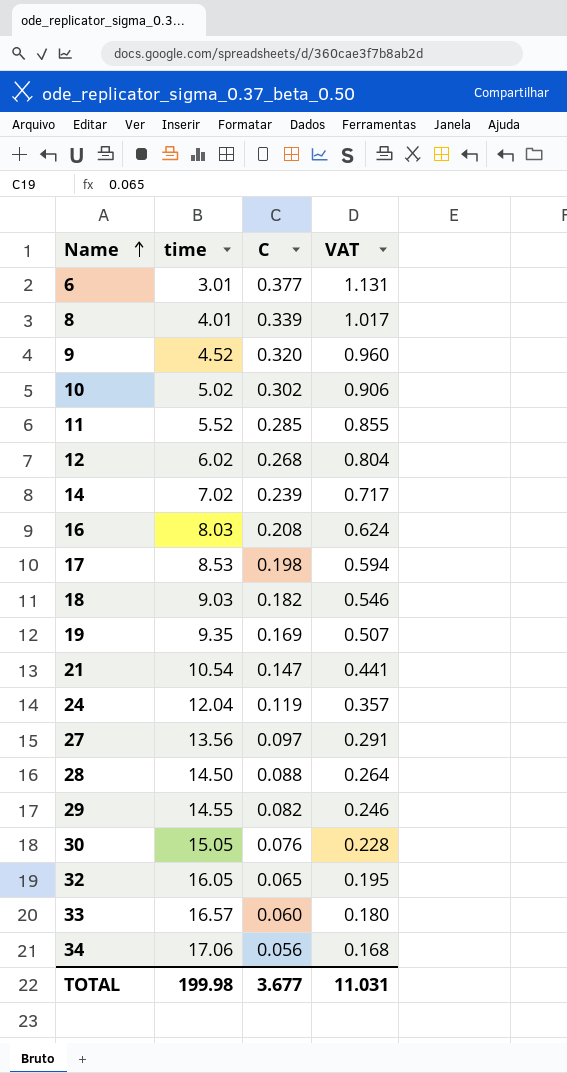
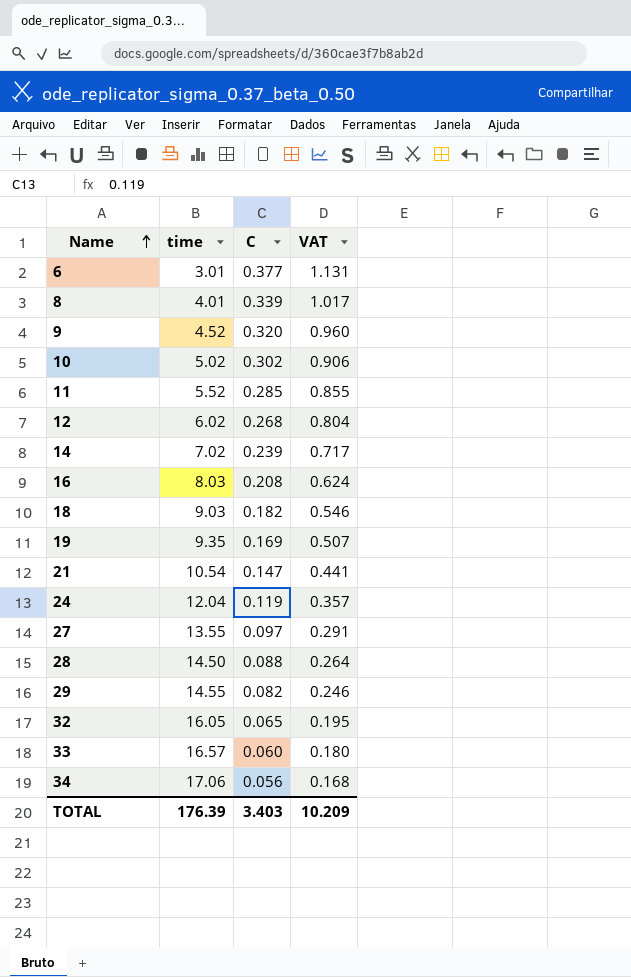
row 17: 8.53 | 0.198 | 0.594 -> none
row 30: 15.05 | 0.076 | 0.228 -> none
27 | time: 13.56 -> 13.55
TOTAL | time: 199.98 -> 176.39
TOTAL | C: 3.677 -> 3.403
TOTAL | VAT: 11.031 -> 10.209

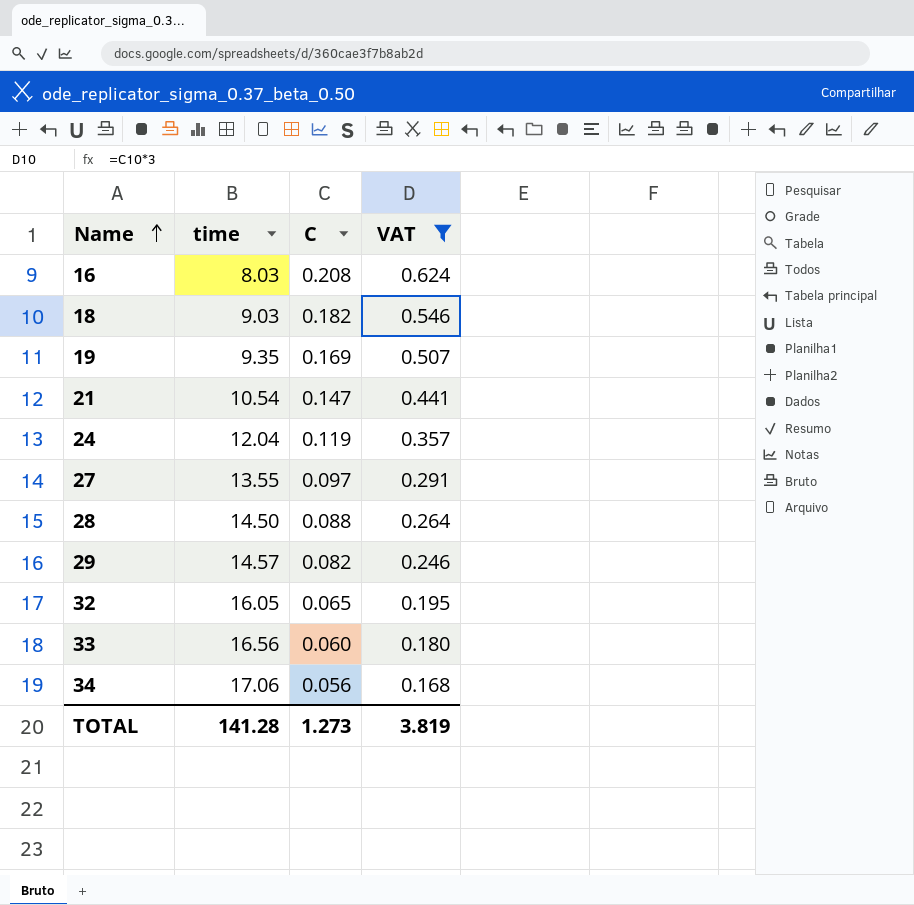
filter: none -> VAT <= 0.624
29 | time: 14.55 -> 14.57
33 | time: 16.57 -> 16.56
TOTAL | time: 176.39 -> 141.28
TOTAL | C: 3.403 -> 1.273
TOTAL | VAT: 10.209 -> 3.819

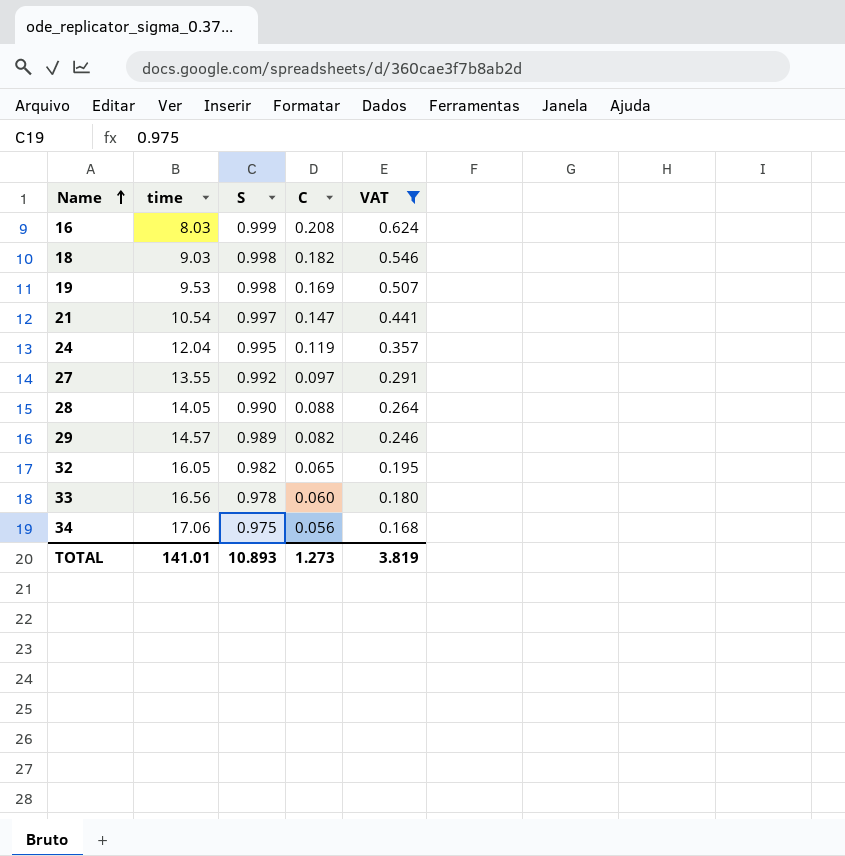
column S | position: none -> 3
19 | time: 9.35 -> 9.53
28 | time: 14.50 -> 14.05
TOTAL | time: 141.28 -> 141.01

